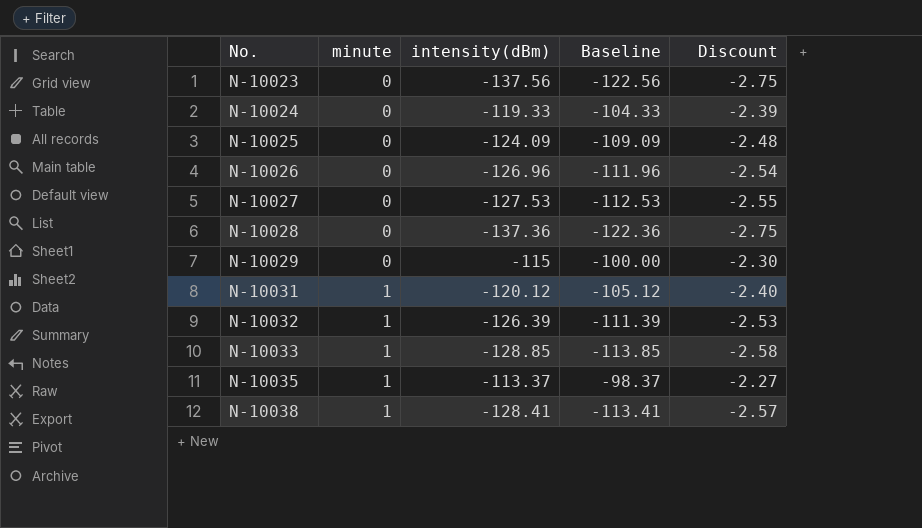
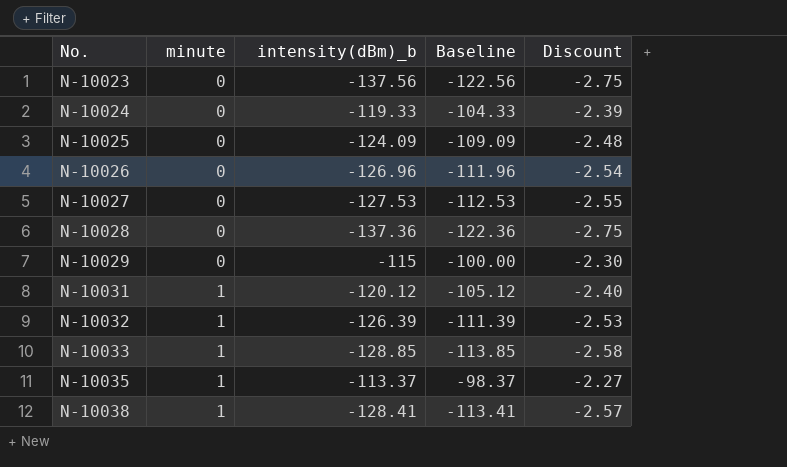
column name: intensity(dBm) -> intensity(dBm)_b

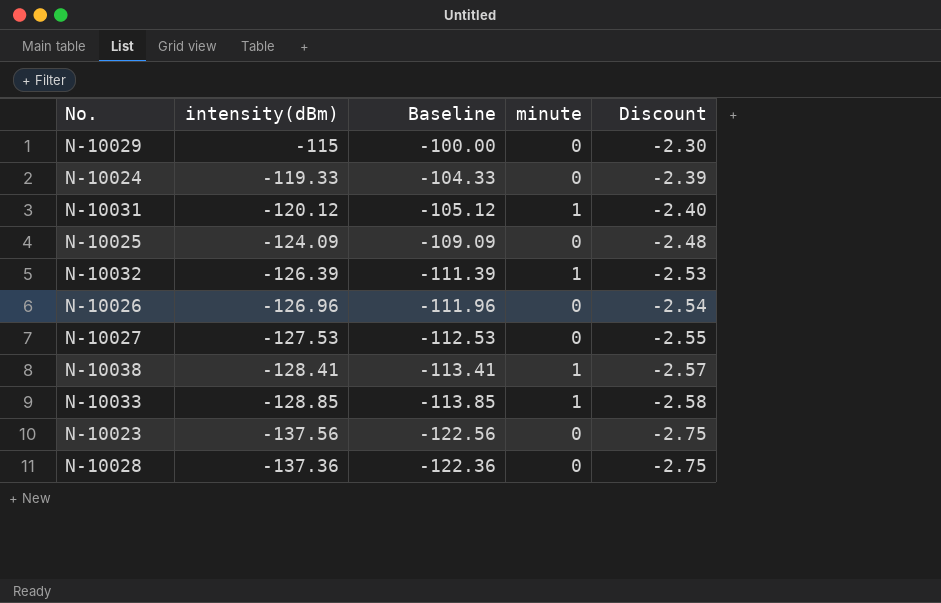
row order: No. ascending -> Discount descending
column name: intensity(dBm)_b -> intensity(dBm)
column minute | position: 2 -> 4
row N-10035: 1 | -113.37 | -98.37 | -2.27 -> none

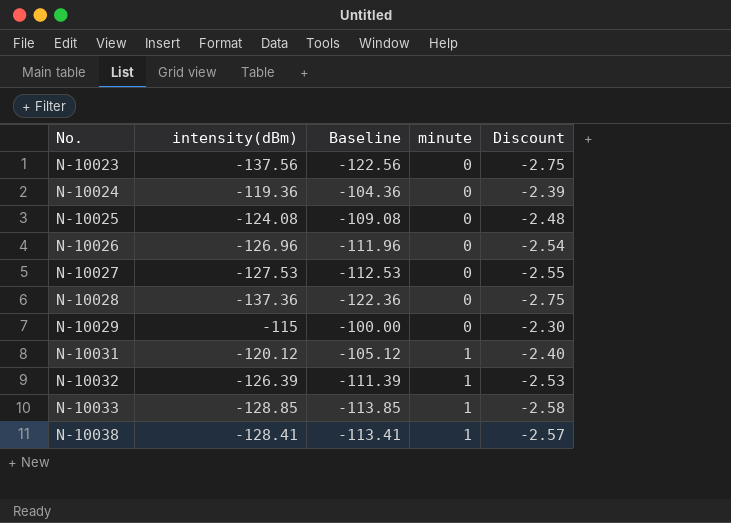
row order: Discount descending -> No. ascending
N-10024 | intensity(dBm): -119.33 -> -119.36
N-10024 | Baseline: -104.33 -> -104.36
N-10025 | intensity(dBm): -124.09 -> -124.08
N-10025 | Baseline: -109.09 -> -109.08

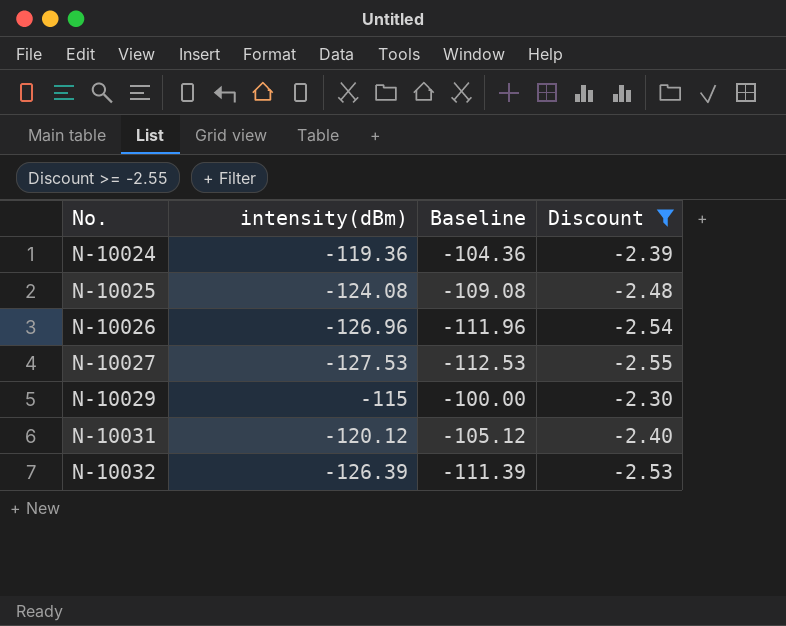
filter: none -> Discount >= -2.55
column minute | position: 4 -> none

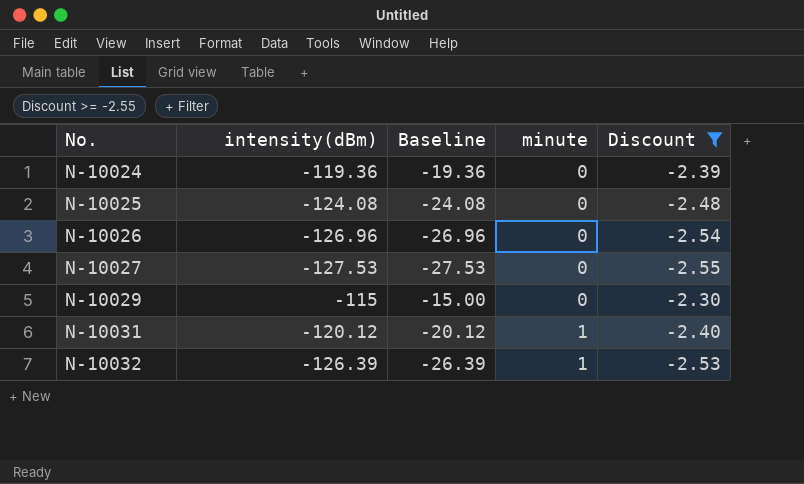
column Baseline | formula: [intensity(dBm)] + 15 -> [intensity(dBm)] + 100
column minute | position: none -> 4

